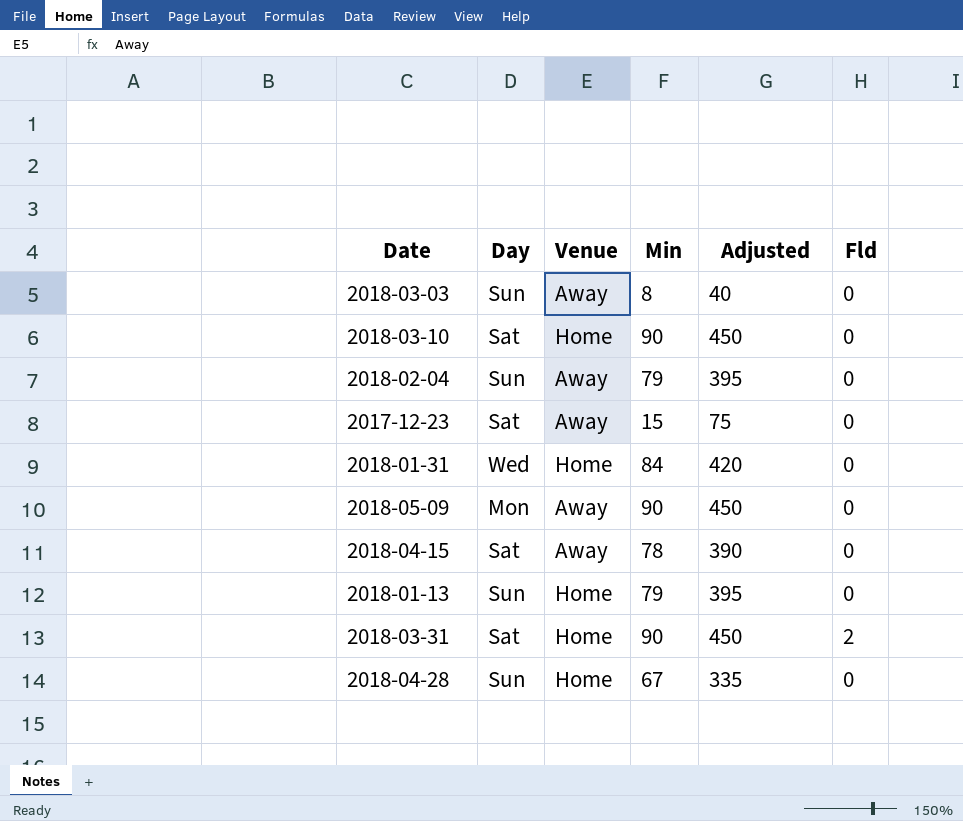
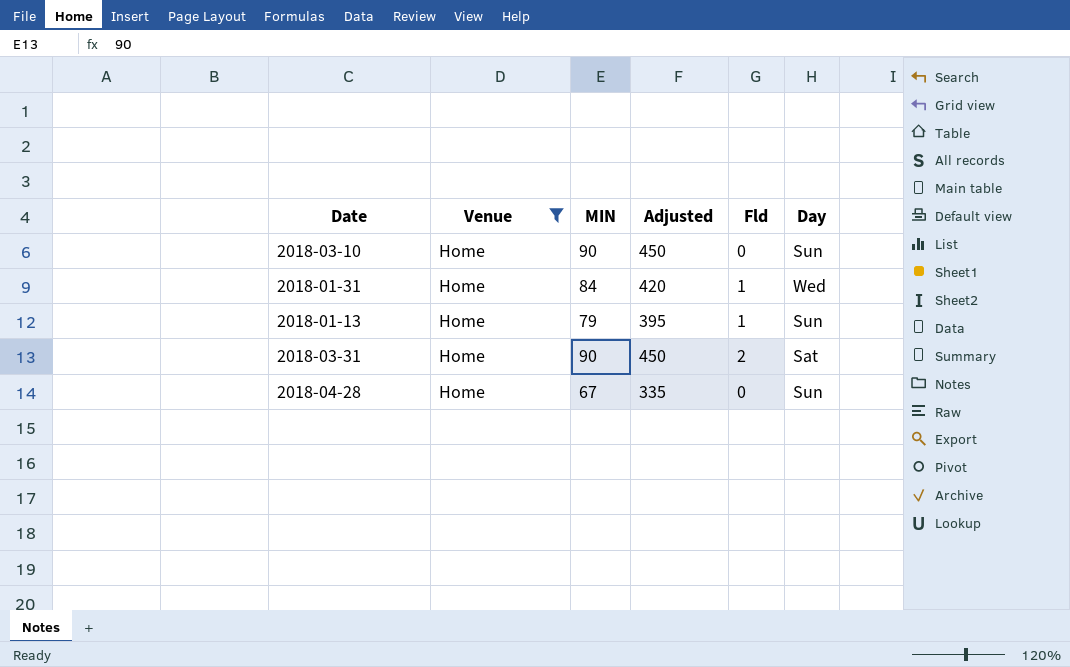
filter: none -> Venue = Home
column name: Min -> MIN
column Day | position: 2 -> 6
2018-03-10 | Day: Sat -> Sun
2018-01-31 | Fld: 0 -> 1
2018-01-13 | Fld: 0 -> 1

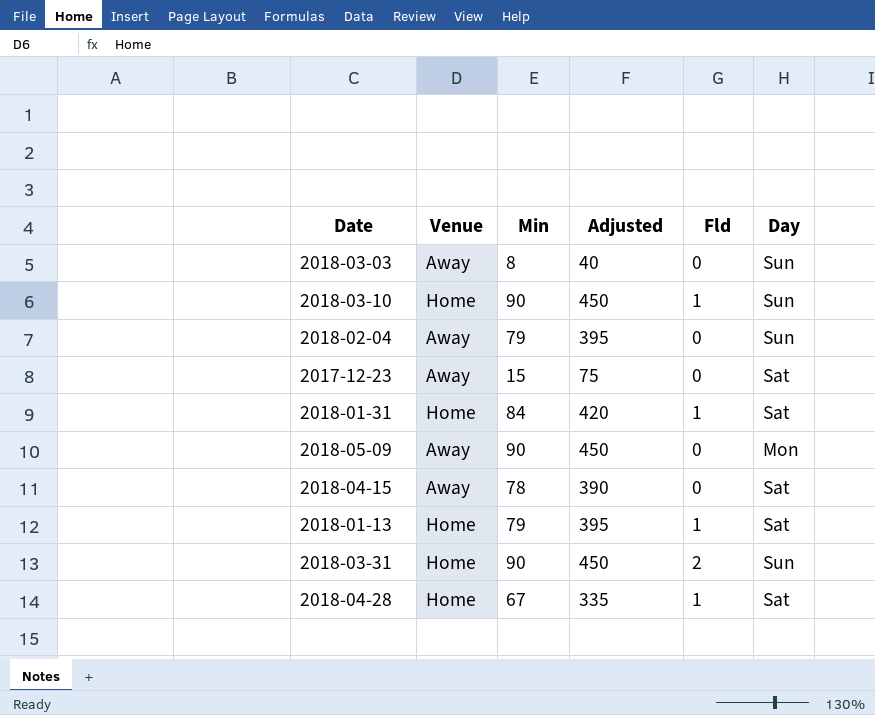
filter: Venue = Home -> none
column name: MIN -> Min
2018-03-10 | Fld: 0 -> 1
2018-01-31 | Day: Wed -> Sat
2018-01-13 | Day: Sun -> Sat
2018-03-31 | Day: Sat -> Sun
2018-04-28 | Fld: 0 -> 1
2018-04-28 | Day: Sun -> Sat

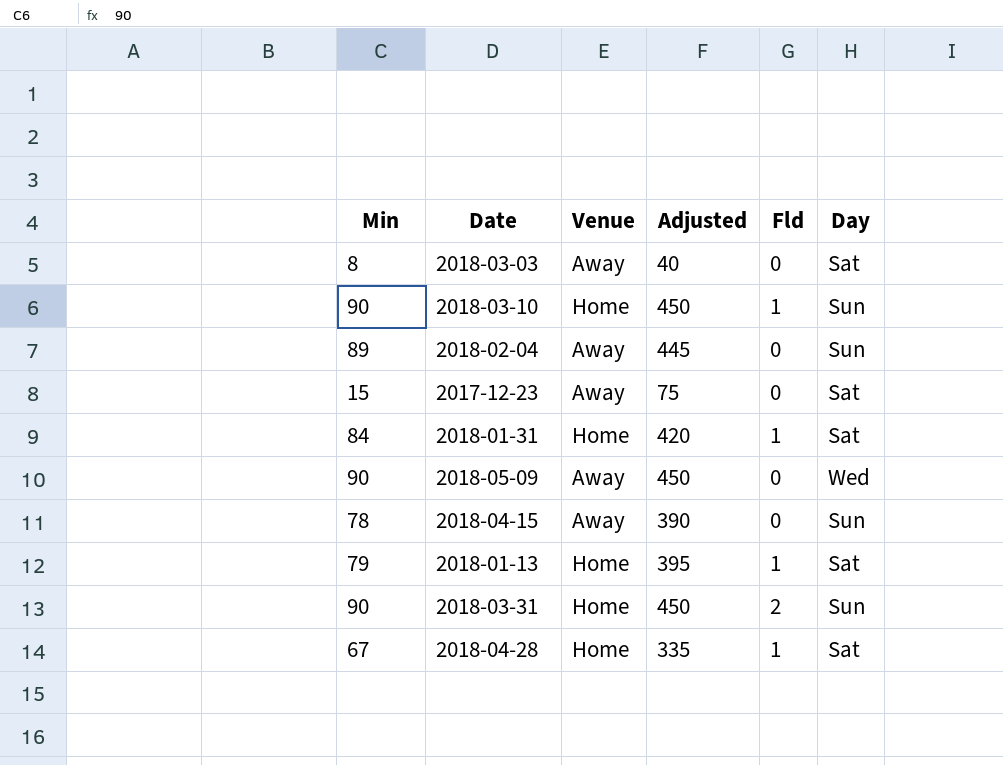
column Min | position: 3 -> 1
2018-03-03 | Day: Sun -> Sat
2018-02-04 | Min: 79 -> 89
2018-02-04 | Adjusted: 395 -> 445
2018-05-09 | Day: Mon -> Wed
2018-04-15 | Day: Sat -> Sun

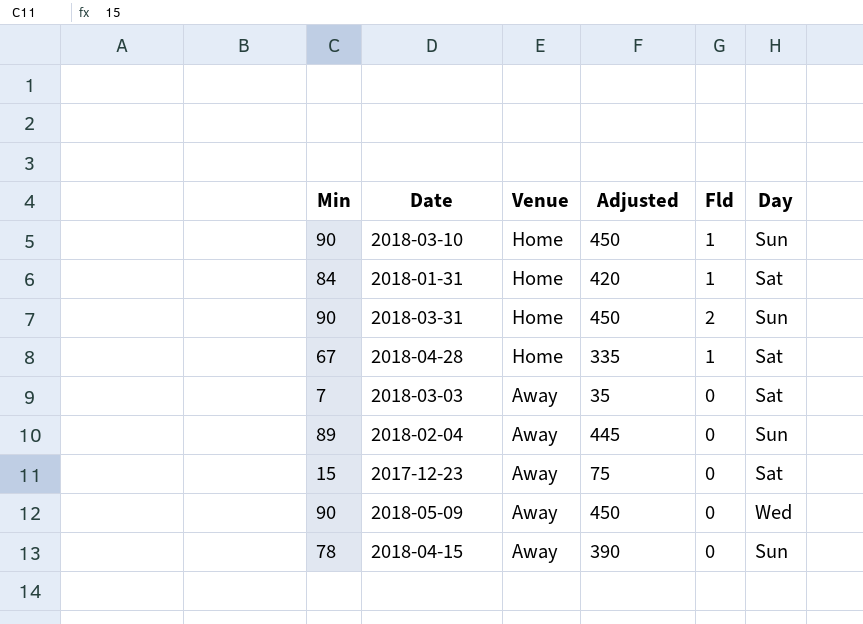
row order: none -> Venue descending
row 2018-01-13: 79 | Home | 395 | 1 | Sat -> none
2018-03-03 | Min: 8 -> 7
2018-03-03 | Adjusted: 40 -> 35

